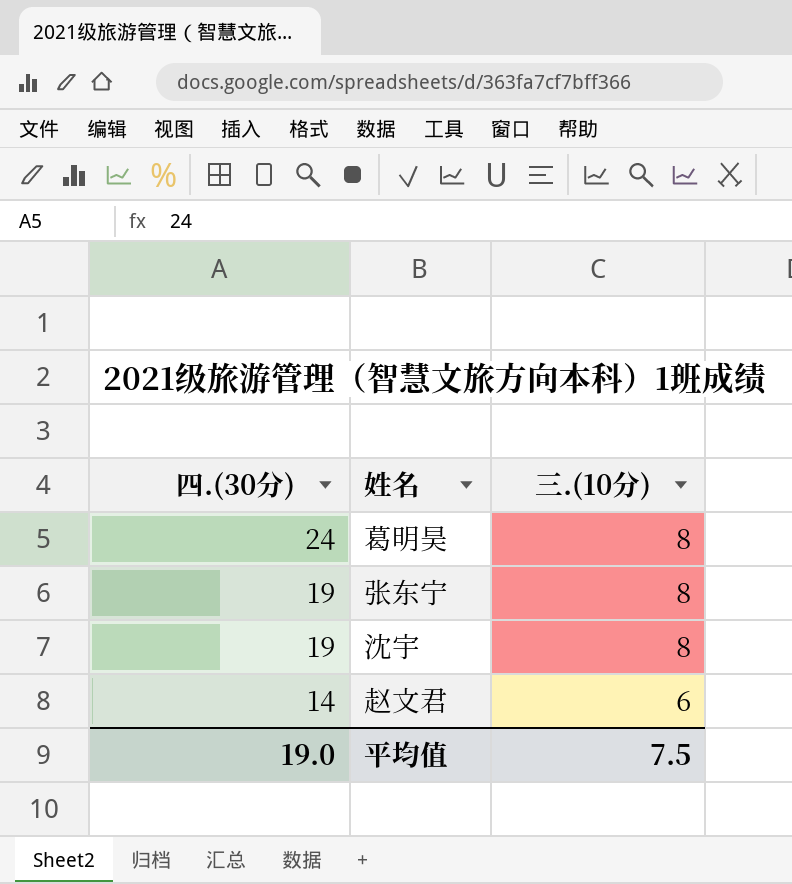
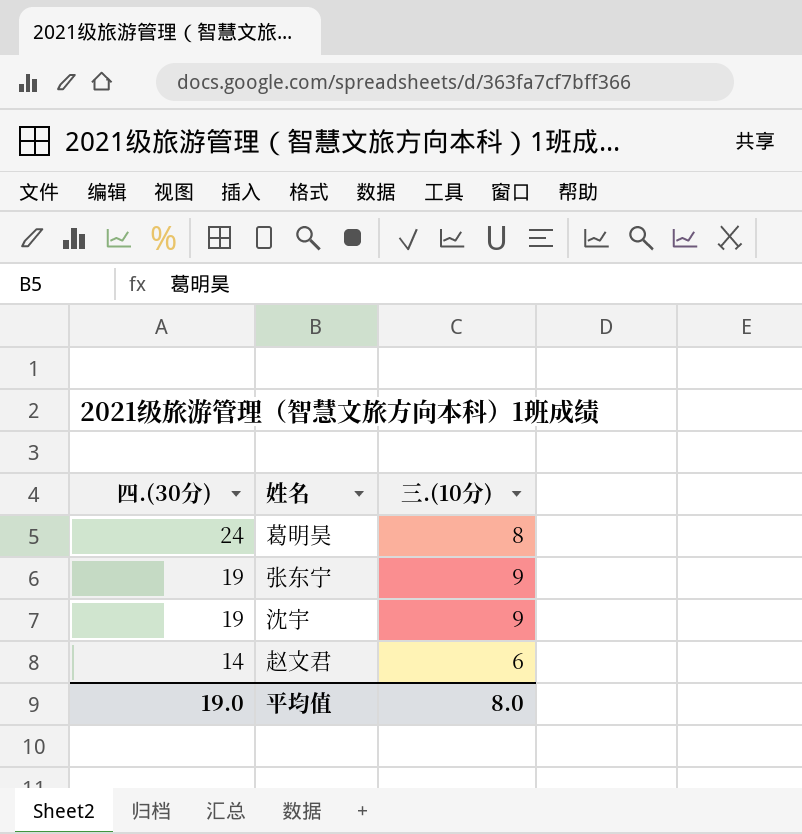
张东宁 | 三.(10分): 8 -> 9
沈宇 | 三.(10分): 8 -> 9
平均值 | 三.(10分): 7.5 -> 8.0

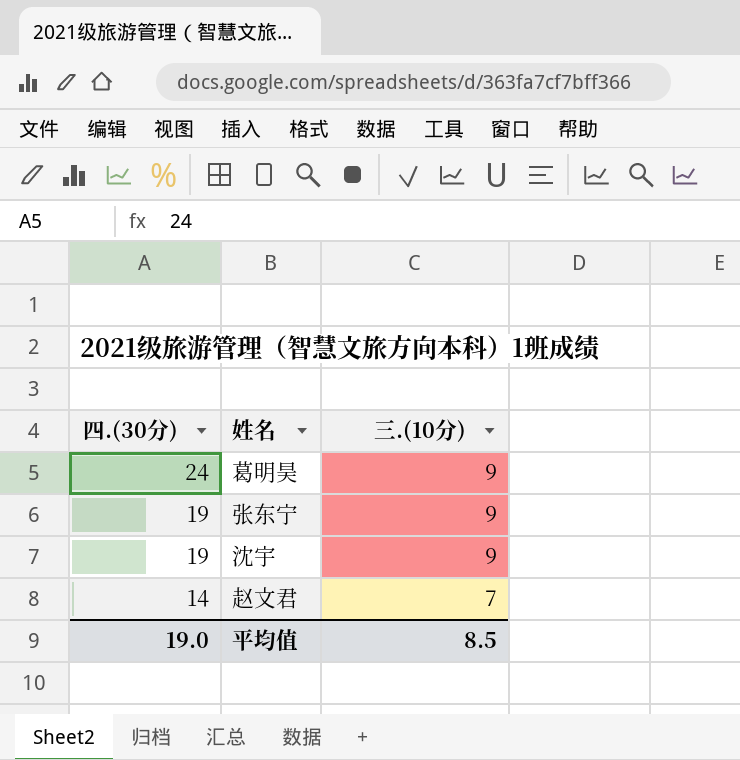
葛明昊 | 三.(10分): 8 -> 9
赵文君 | 三.(10分): 6 -> 7
平均值 | 三.(10分): 8.0 -> 8.5

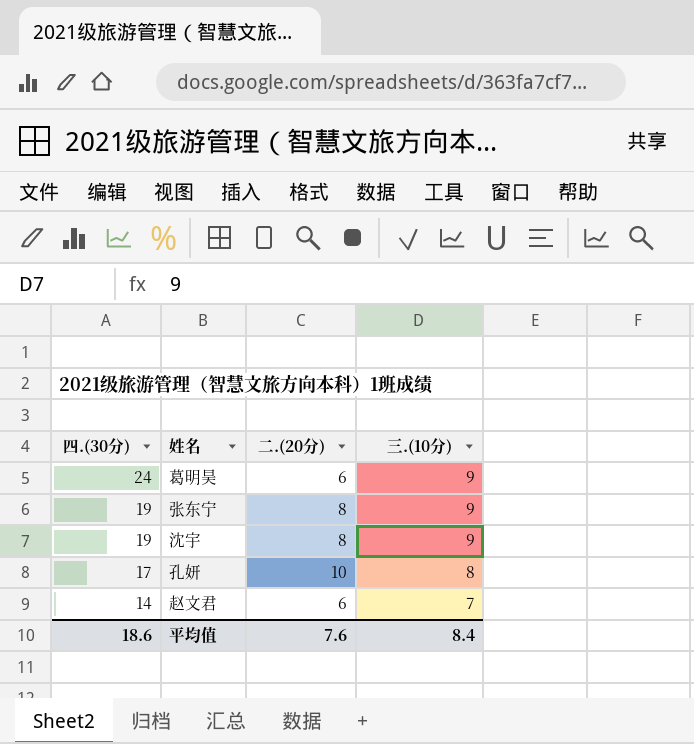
column 二.(20分) | position: none -> 3
row 孔妍: none -> 17 | 10 | 8
平均值 | 四.(30分): 19.0 -> 18.6
平均值 | 三.(10分): 8.5 -> 8.4

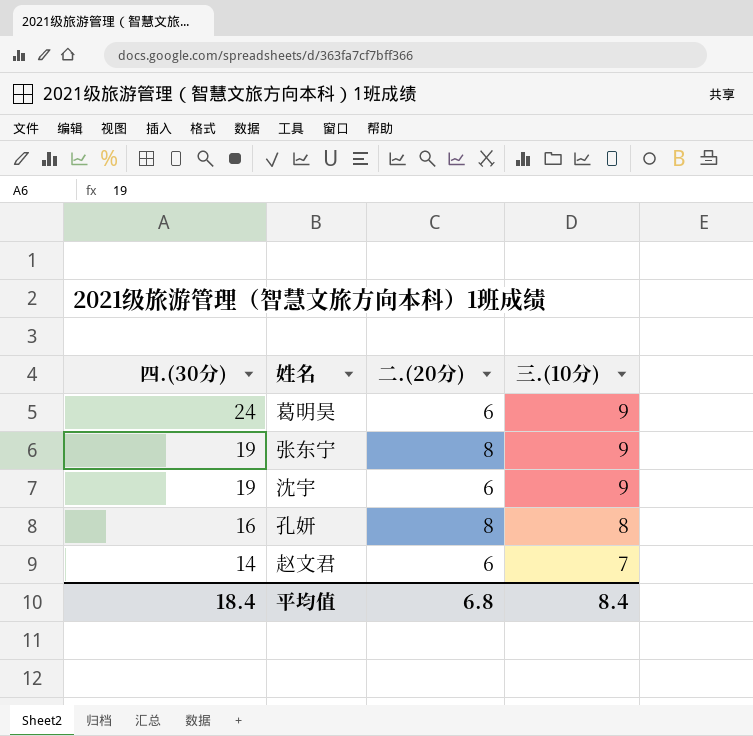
沈宇 | 二.(20分): 8 -> 6
孔妍 | 四.(30分): 17 -> 16
孔妍 | 二.(20分): 10 -> 8
平均值 | 四.(30分): 18.6 -> 18.4
平均值 | 二.(20分): 7.6 -> 6.8

